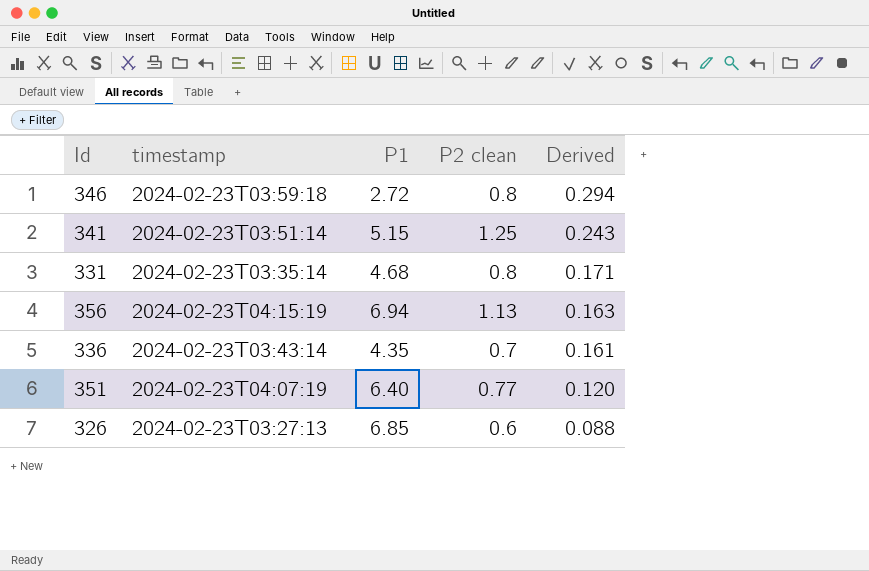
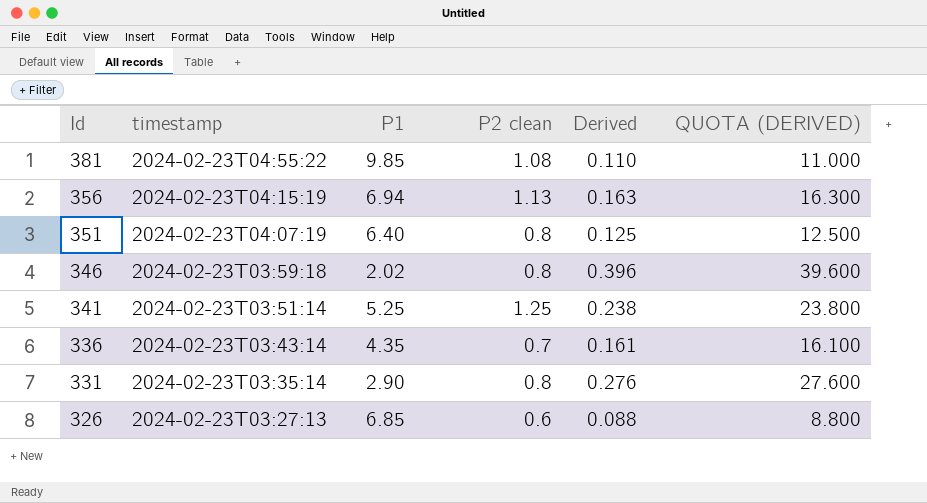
row order: Derived descending -> Id descending
column QUOTA (DERIVED) | formula: none -> [Derived] * 100
row 381: none -> 2024-02-23T04:55:22 | 9.85 | 1.08 | 0.110 | 11.000
351 | P2 clean: 0.77 -> 0.8
351 | Derived: 0.120 -> 0.125
346 | P1: 2.72 -> 2.02
346 | Derived: 0.294 -> 0.396
341 | P1: 5.15 -> 5.25
341 | Derived: 0.243 -> 0.238
331 | P1: 4.68 -> 2.90
331 | Derived: 0.171 -> 0.276

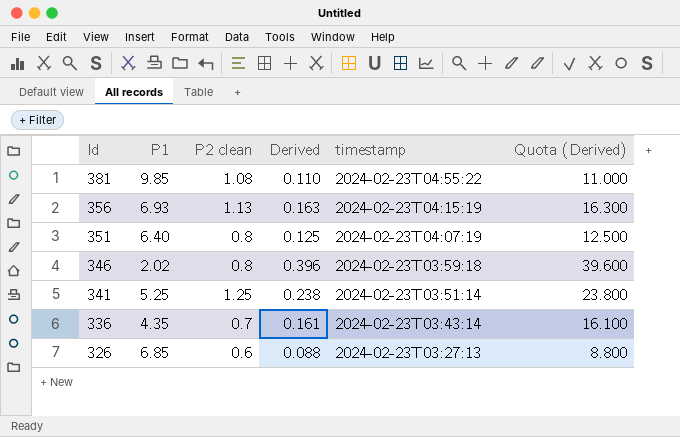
column timestamp | position: 2 -> 5
column name: QUOTA (DERIVED) -> Quota (Derived)
row 331: 2024-02-23T03:35:14 | 2.90 | 0.8 | 0.276 | 27.600 -> none
356 | P1: 6.94 -> 6.93

